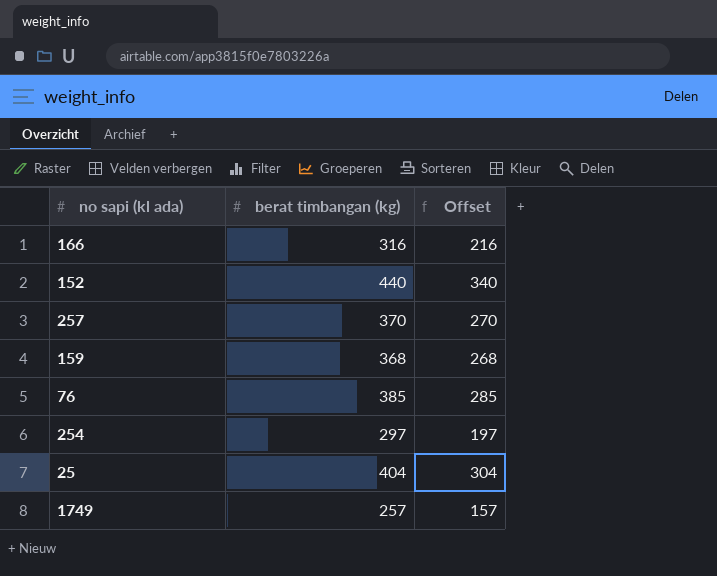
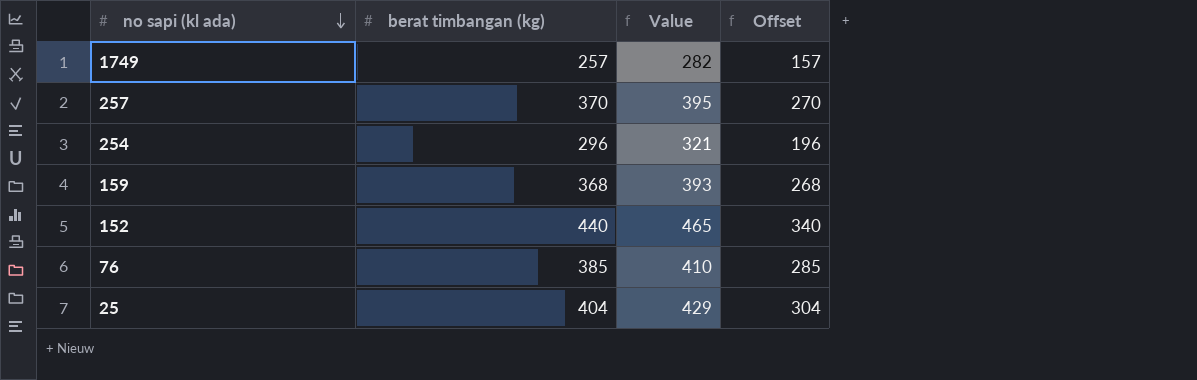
row order: none -> no sapi (kl ada) descending
column Value | formula: none -> [berat timbangan (kg)] + 25
row 166: 316 | 216 -> none
254 | berat timbangan (kg): 297 -> 296
254 | Offset: 197 -> 196

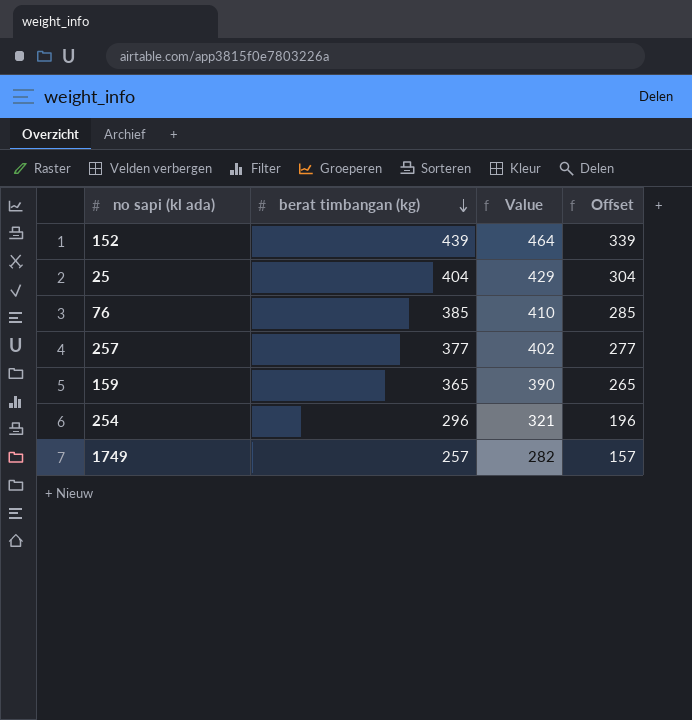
row order: no sapi (kl ada) descending -> berat timbangan (kg) descending
152 | berat timbangan (kg): 440 -> 439
152 | Value: 465 -> 464
152 | Offset: 340 -> 339
257 | berat timbangan (kg): 370 -> 377
257 | Value: 395 -> 402
257 | Offset: 270 -> 277
159 | berat timbangan (kg): 368 -> 365
159 | Value: 393 -> 390
159 | Offset: 268 -> 265

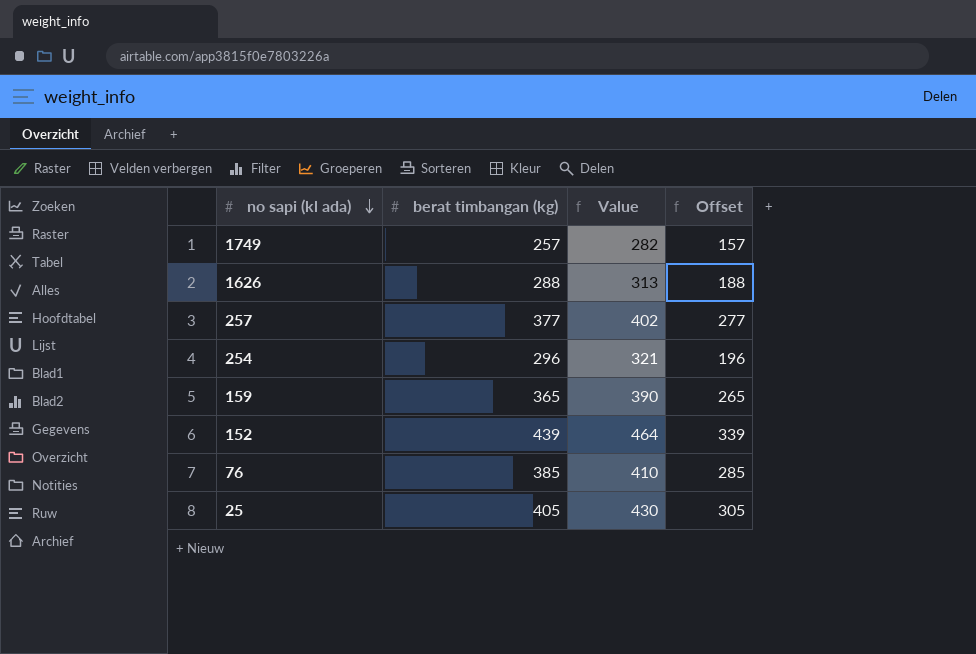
row order: berat timbangan (kg) descending -> no sapi (kl ada) descending
row 1626: none -> 288 | 313 | 188
25 | berat timbangan (kg): 404 -> 405
25 | Value: 429 -> 430
25 | Offset: 304 -> 305

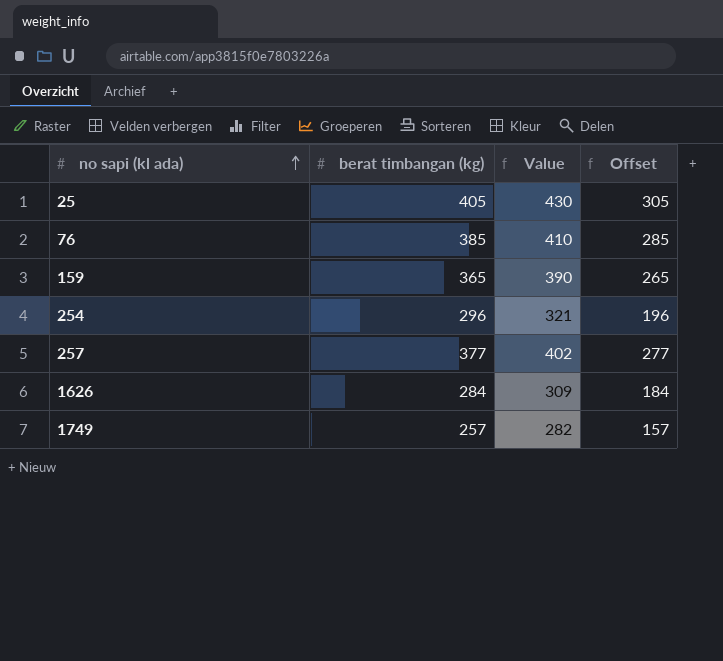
row order: no sapi (kl ada) descending -> no sapi (kl ada) ascending
row 152: 439 | 464 | 339 -> none
1626 | berat timbangan (kg): 288 -> 284
1626 | Value: 313 -> 309
1626 | Offset: 188 -> 184

